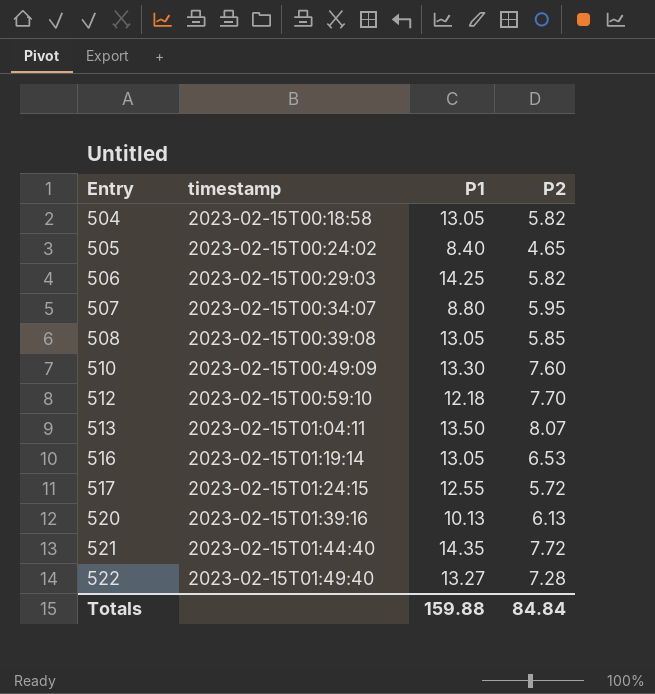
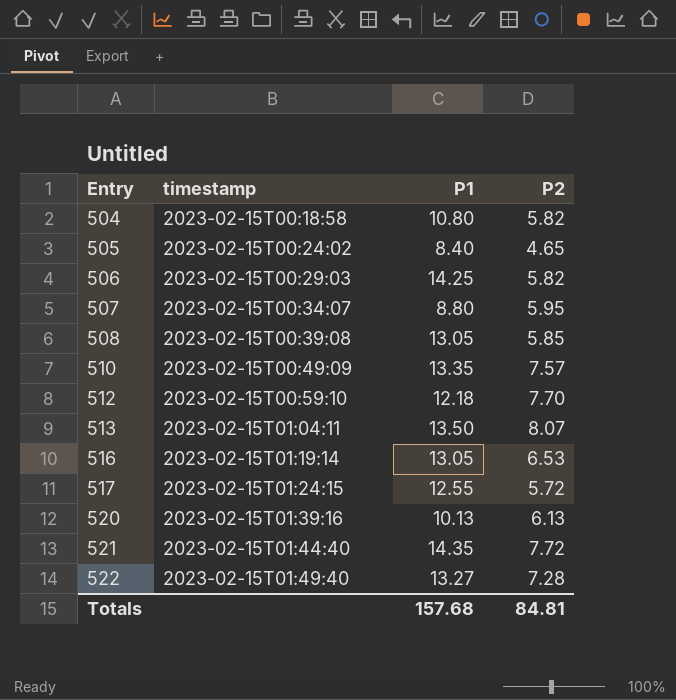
504 | P1: 13.05 -> 10.80
510 | P1: 13.30 -> 13.35
510 | P2: 7.60 -> 7.57
Totals | P1: 159.88 -> 157.68
Totals | P2: 84.84 -> 84.81

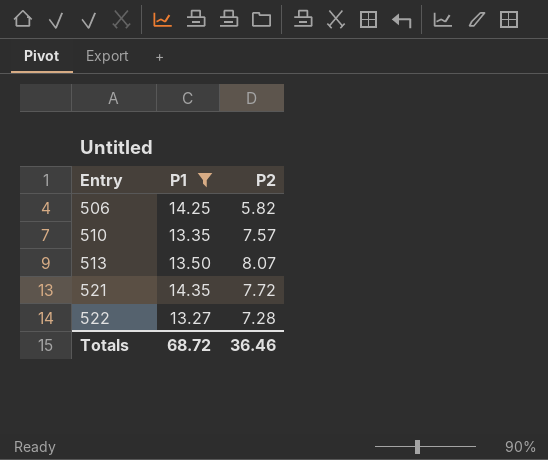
filter: none -> P1 >= 13.27
column timestamp | position: 2 -> none
Totals | P1: 157.68 -> 68.72
Totals | P2: 84.81 -> 36.46

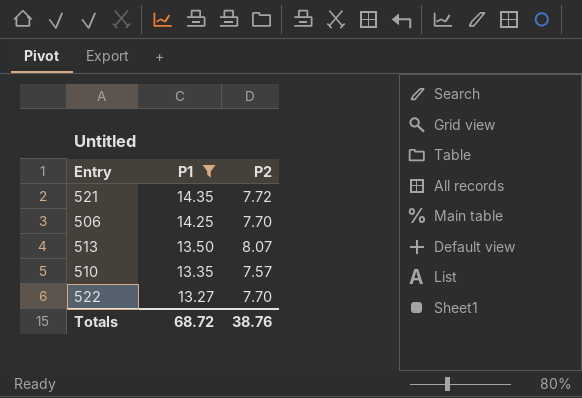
row order: Entry ascending -> P1 descending
506 | P2: 5.82 -> 7.70
522 | P2: 7.28 -> 7.70
Totals | P2: 36.46 -> 38.76

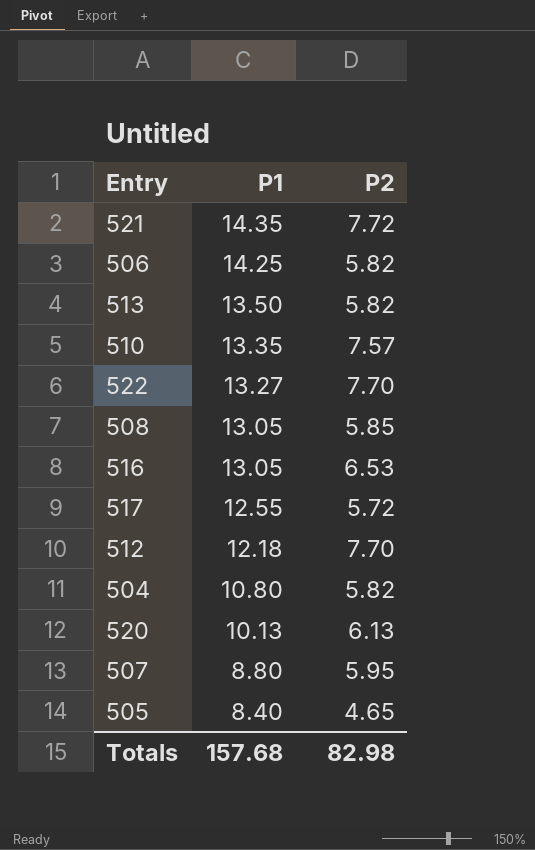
filter: P1 >= 13.27 -> none
506 | P2: 7.70 -> 5.82
513 | P2: 8.07 -> 5.82
Totals | P1: 68.72 -> 157.68
Totals | P2: 38.76 -> 82.98

